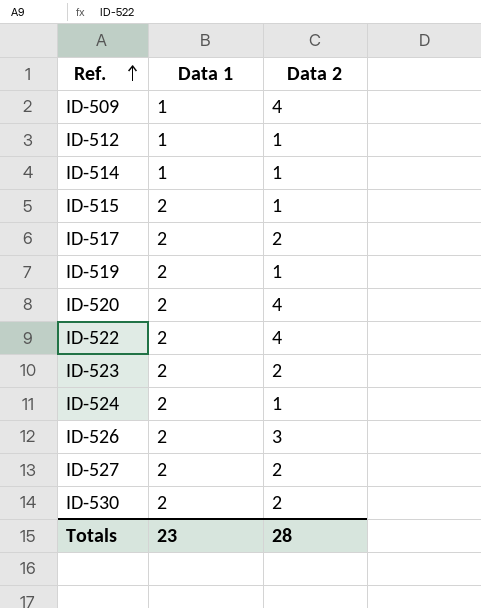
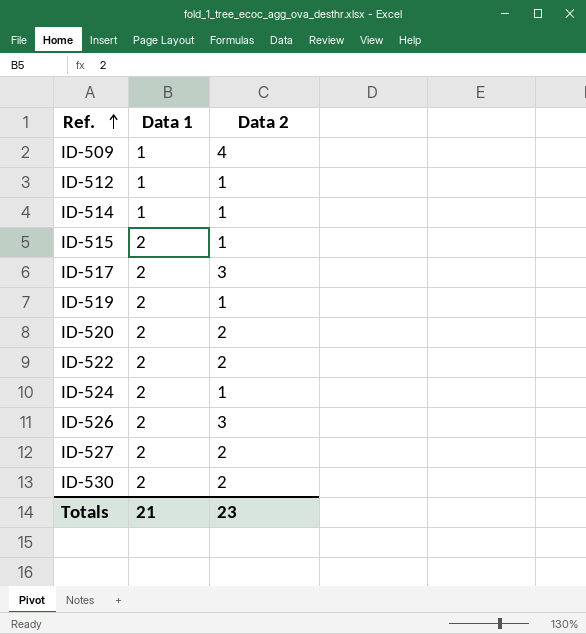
row ID-523: 2 | 2 -> none
ID-517 | Data 2: 2 -> 3
ID-520 | Data 2: 4 -> 2
ID-522 | Data 2: 4 -> 2
Totals | Data 1: 23 -> 21
Totals | Data 2: 28 -> 23

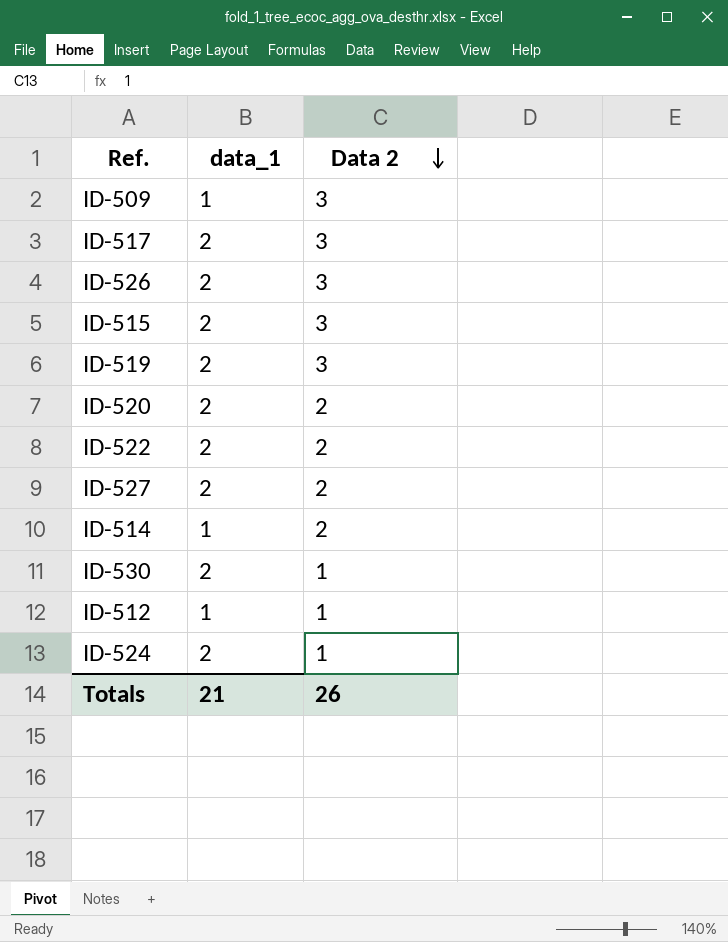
row order: Ref. ascending -> Data 2 descending
column name: Data 1 -> data_1
ID-509 | Data 2: 4 -> 3
ID-515 | Data 2: 1 -> 3
ID-519 | Data 2: 1 -> 3
ID-514 | Data 2: 1 -> 2
ID-530 | Data 2: 2 -> 1
Totals | Data 2: 23 -> 26

